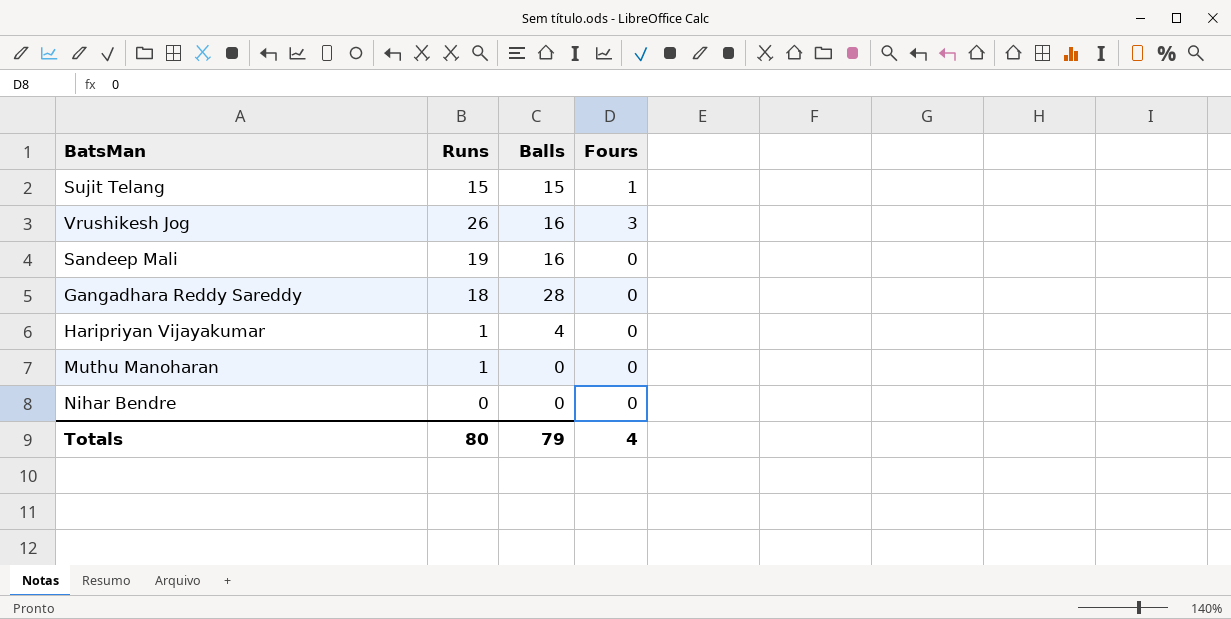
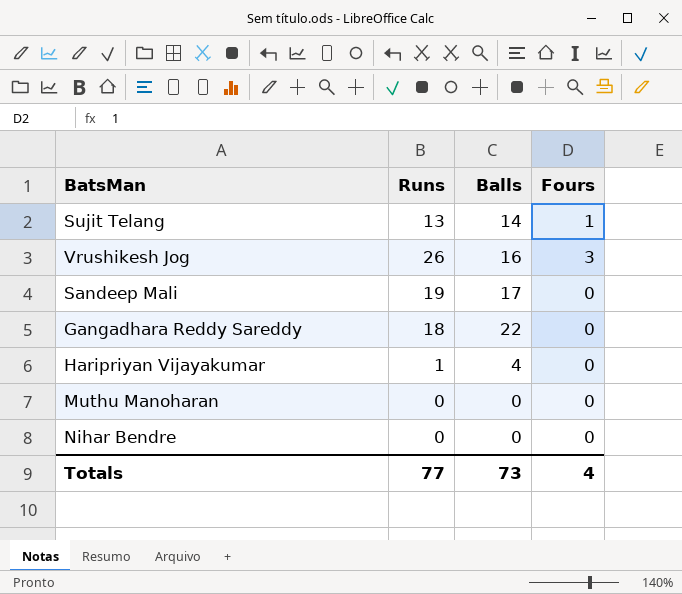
Sujit Telang | Runs: 15 -> 13
Sujit Telang | Balls: 15 -> 14
Sandeep Mali | Balls: 16 -> 17
Gangadhara Reddy Sareddy | Balls: 28 -> 22
Muthu Manoharan | Runs: 1 -> 0
Totals | Runs: 80 -> 77
Totals | Balls: 79 -> 73

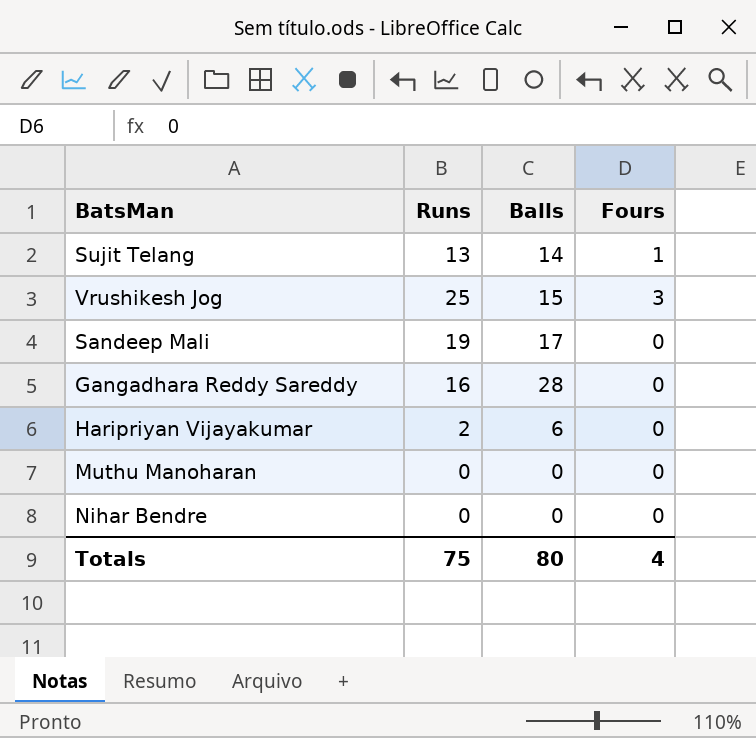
Vrushikesh Jog | Runs: 26 -> 25
Vrushikesh Jog | Balls: 16 -> 15
Gangadhara Reddy Sareddy | Runs: 18 -> 16
Gangadhara Reddy Sareddy | Balls: 22 -> 28
Haripriyan Vijayakumar | Runs: 1 -> 2
Haripriyan Vijayakumar | Balls: 4 -> 6
Totals | Runs: 77 -> 75
Totals | Balls: 73 -> 80

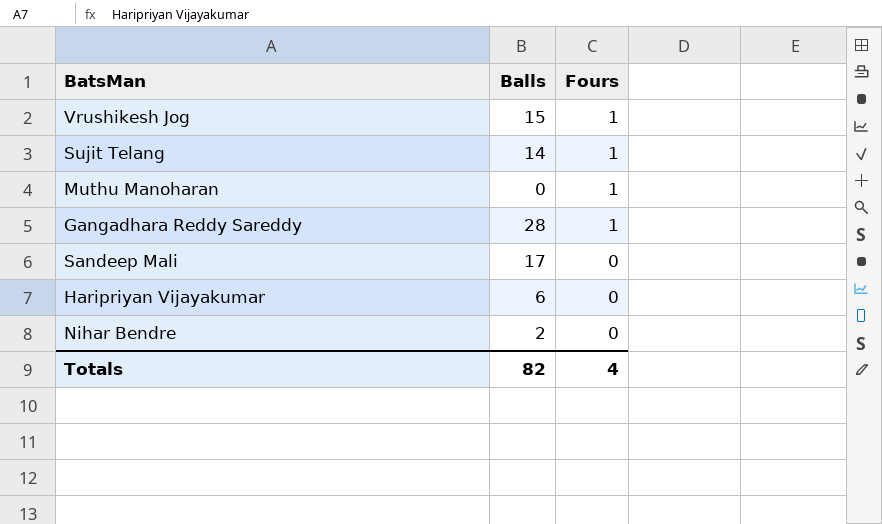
row order: none -> Fours descending
column Runs | position: 2 -> none
Vrushikesh Jog | Fours: 3 -> 1
Muthu Manoharan | Fours: 0 -> 1
Gangadhara Reddy Sareddy | Fours: 0 -> 1
Nihar Bendre | Balls: 0 -> 2
Totals | Balls: 80 -> 82

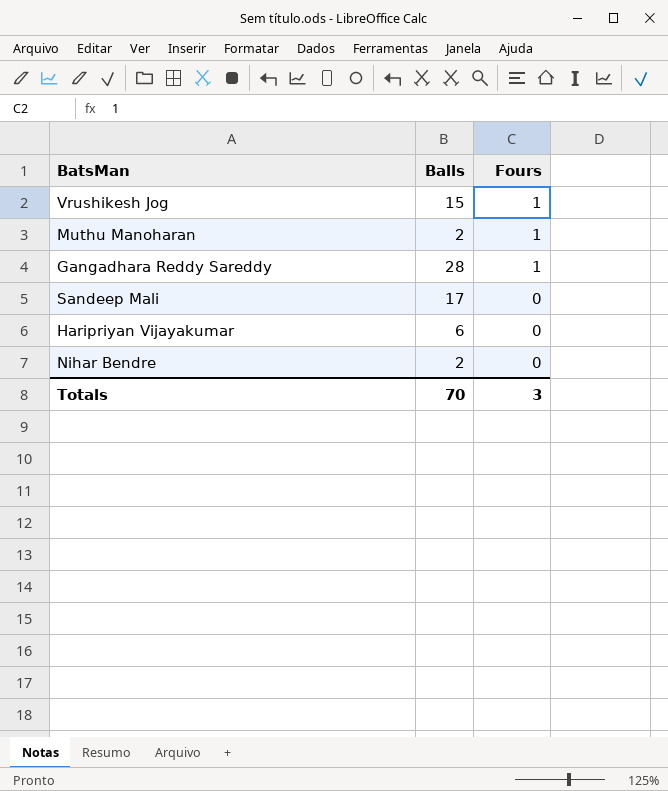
row Sujit Telang: 14 | 1 -> none
Muthu Manoharan | Balls: 0 -> 2
Totals | Balls: 82 -> 70
Totals | Fours: 4 -> 3

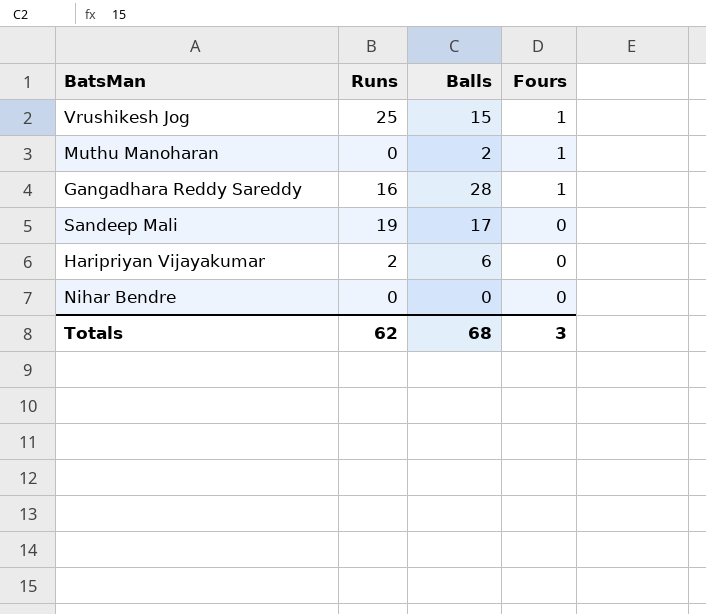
column Runs | position: none -> 2
Nihar Bendre | Balls: 2 -> 0
Totals | Balls: 70 -> 68

